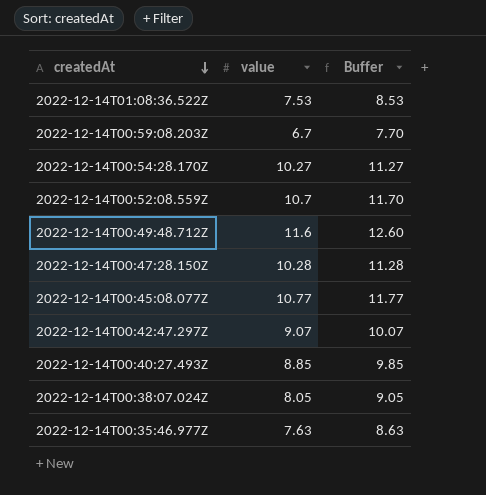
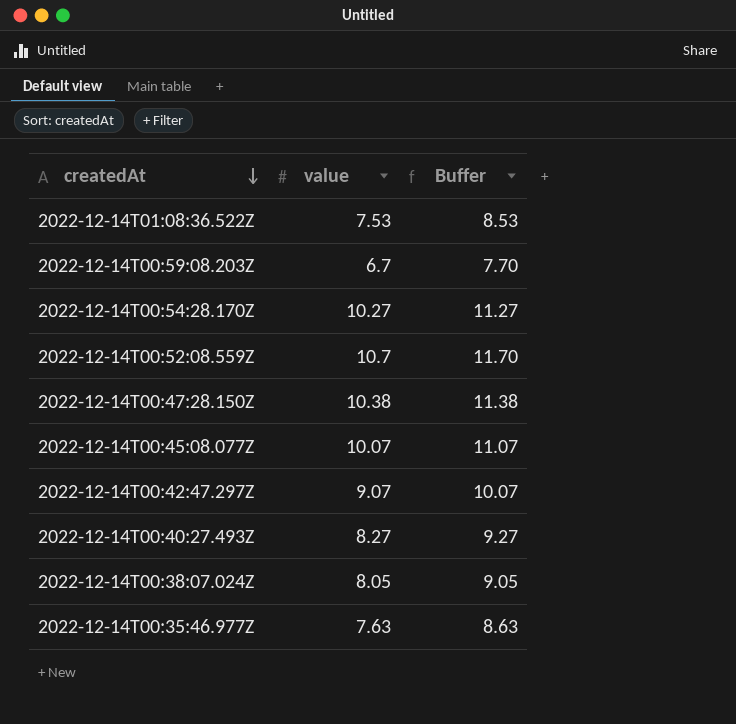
row 2022-12-14T00:49:48.712Z: 11.6 | 12.60 -> none
2022-12-14T00:47:28.150Z | value: 10.28 -> 10.38
2022-12-14T00:47:28.150Z | Buffer: 11.28 -> 11.38
2022-12-14T00:45:08.077Z | value: 10.77 -> 10.07
2022-12-14T00:45:08.077Z | Buffer: 11.77 -> 11.07
2022-12-14T00:40:27.493Z | value: 8.85 -> 8.27
2022-12-14T00:40:27.493Z | Buffer: 9.85 -> 9.27

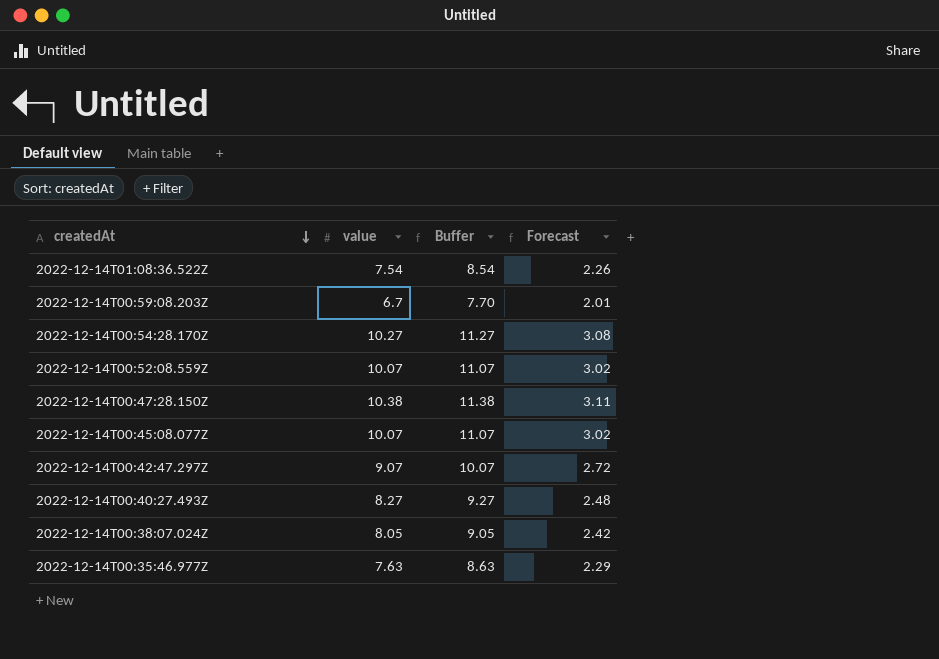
column Forecast | formula: none -> [value] * 0.3
2022-12-14T01:08:36.522Z | value: 7.53 -> 7.54
2022-12-14T01:08:36.522Z | Buffer: 8.53 -> 8.54
2022-12-14T00:52:08.559Z | value: 10.7 -> 10.07
2022-12-14T00:52:08.559Z | Buffer: 11.70 -> 11.07

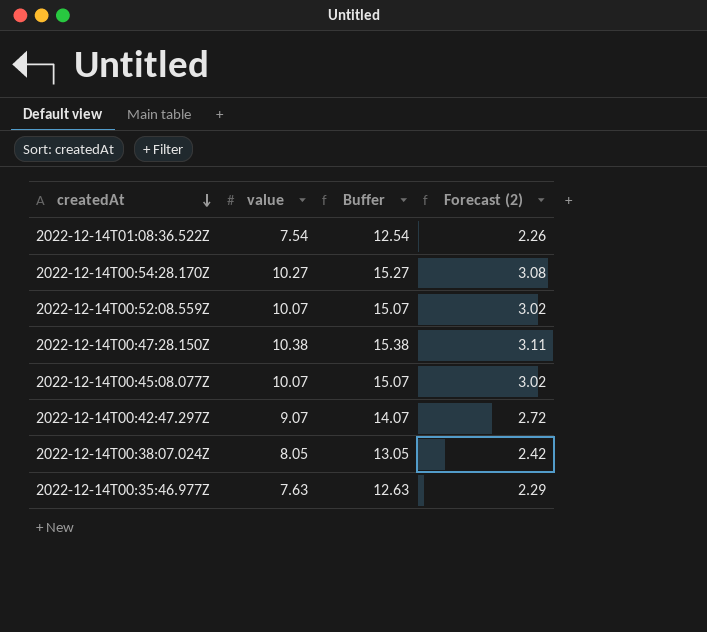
column Buffer | formula: [value] + 1 -> [value] + 5
column name: Forecast -> Forecast (2)
row 2022-12-14T00:59:08.203Z: 6.7 | 7.70 | 2.01 -> none
row 2022-12-14T00:40:27.493Z: 8.27 | 9.27 | 2.48 -> none

